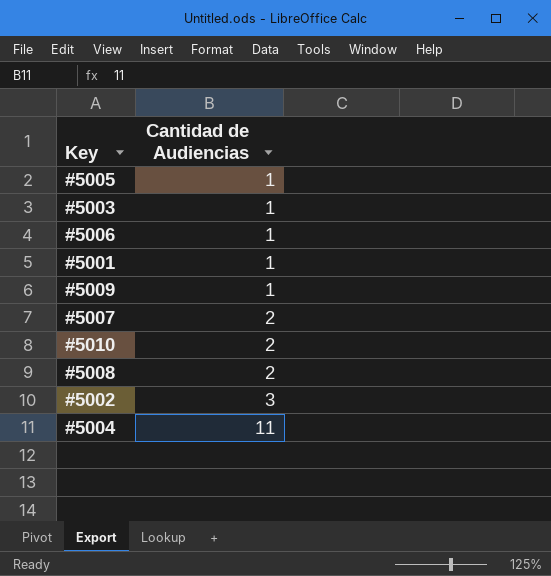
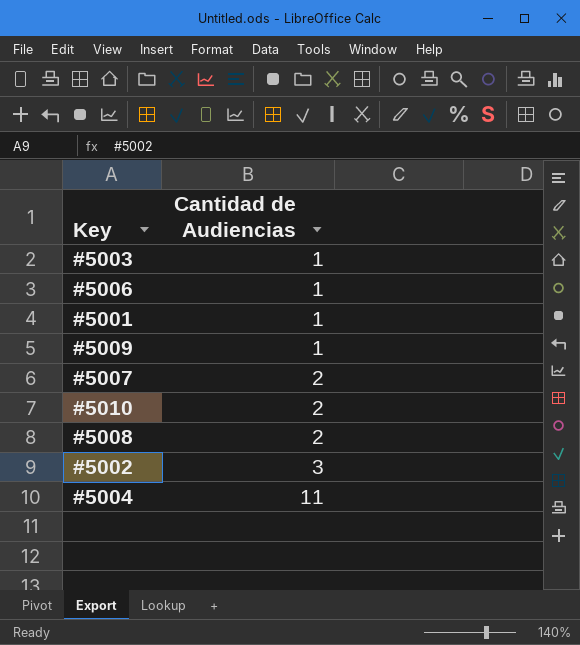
row #5005: 1 -> none

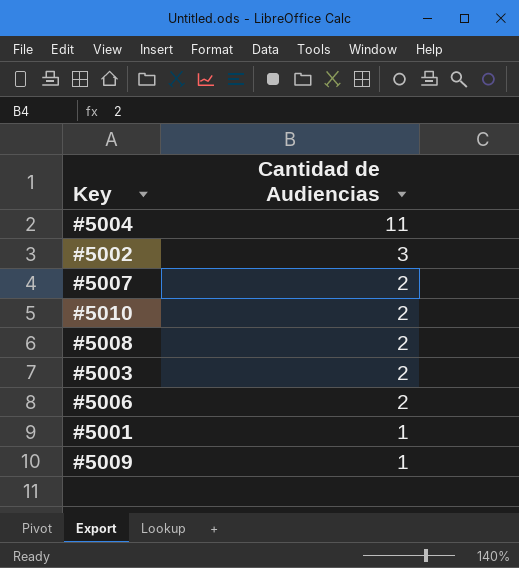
row order: Cantidad de Audiencias ascending -> Cantidad de Audiencias descending
#5003 | Cantidad de Audiencias: 1 -> 2
#5006 | Cantidad de Audiencias: 1 -> 2

